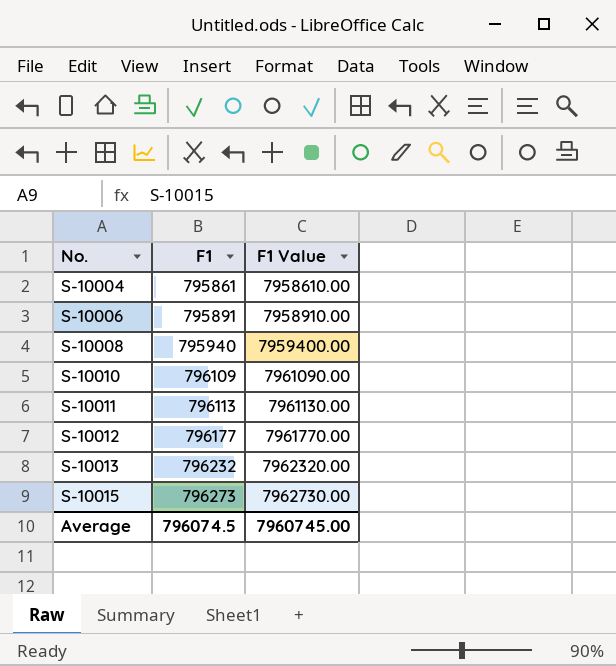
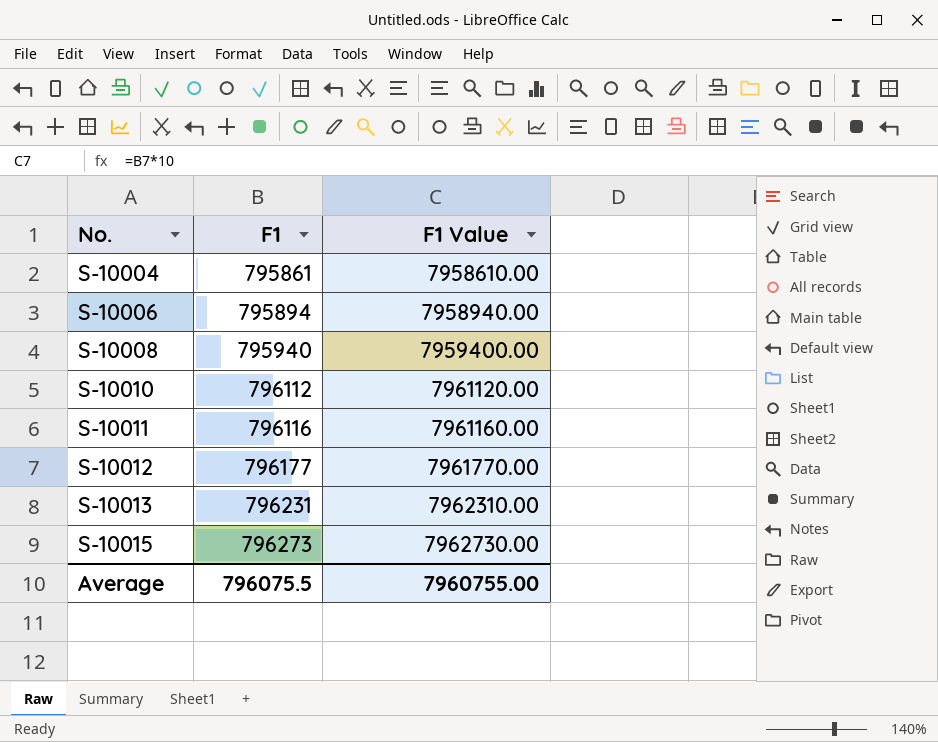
S-10006 | F1: 795891 -> 795894
S-10006 | F1 Value: 7958910.00 -> 7958940.00
S-10010 | F1: 796109 -> 796112
S-10010 | F1 Value: 7961090.00 -> 7961120.00
S-10011 | F1: 796113 -> 796116
S-10011 | F1 Value: 7961130.00 -> 7961160.00
S-10013 | F1: 796232 -> 796231
S-10013 | F1 Value: 7962320.00 -> 7962310.00
Average | F1: 796074.5 -> 796075.5
Average | F1 Value: 7960745.00 -> 7960755.00

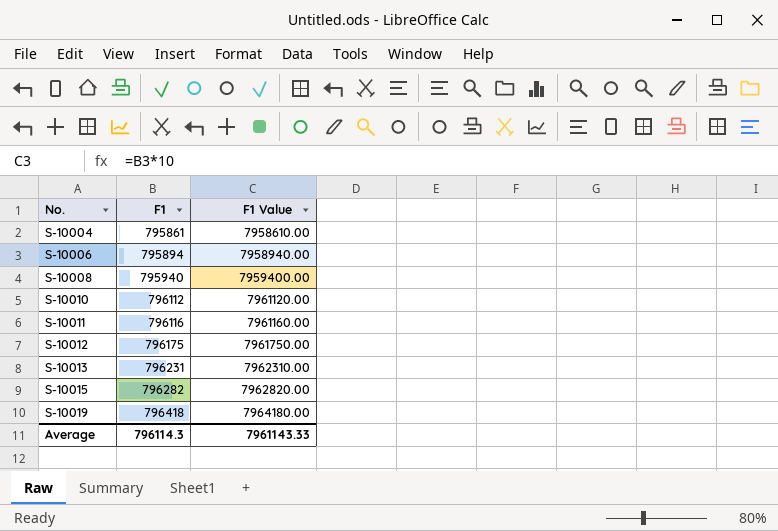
S-10012 | F1: 796177 -> 796175
S-10012 | F1 Value: 7961770.00 -> 7961750.00
S-10015 | F1: 796273 -> 796282
S-10015 | F1 Value: 7962730.00 -> 7962820.00
row S-10019: none -> 796418 | 7964180.00
Average | F1: 796075.5 -> 796114.3
Average | F1 Value: 7960755.00 -> 7961143.33

